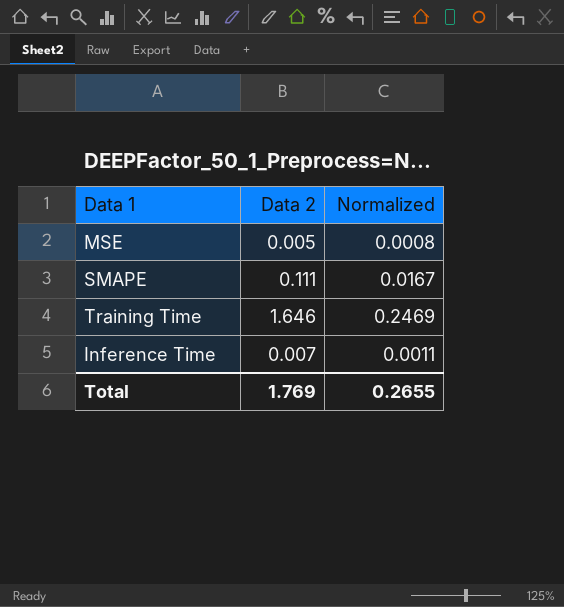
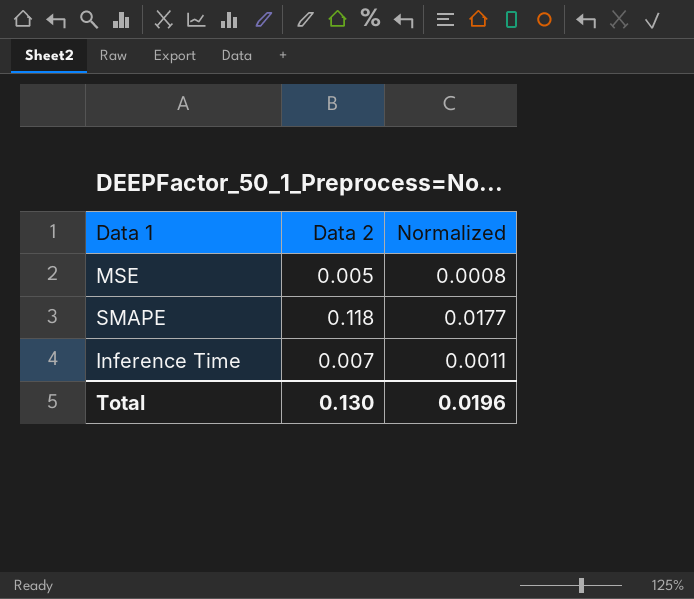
row Training Time: 1.646 | 0.2469 -> none
SMAPE | Data 2: 0.111 -> 0.118
SMAPE | Normalized: 0.0167 -> 0.0177
Total | Data 2: 1.769 -> 0.130
Total | Normalized: 0.2655 -> 0.0196

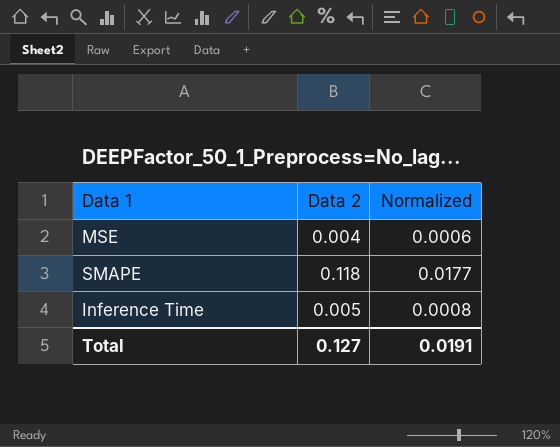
MSE | Data 2: 0.005 -> 0.004
MSE | Normalized: 0.0008 -> 0.0006
Inference Time | Data 2: 0.007 -> 0.005
Inference Time | Normalized: 0.0011 -> 0.0008
Total | Data 2: 0.130 -> 0.127
Total | Normalized: 0.0196 -> 0.0191

